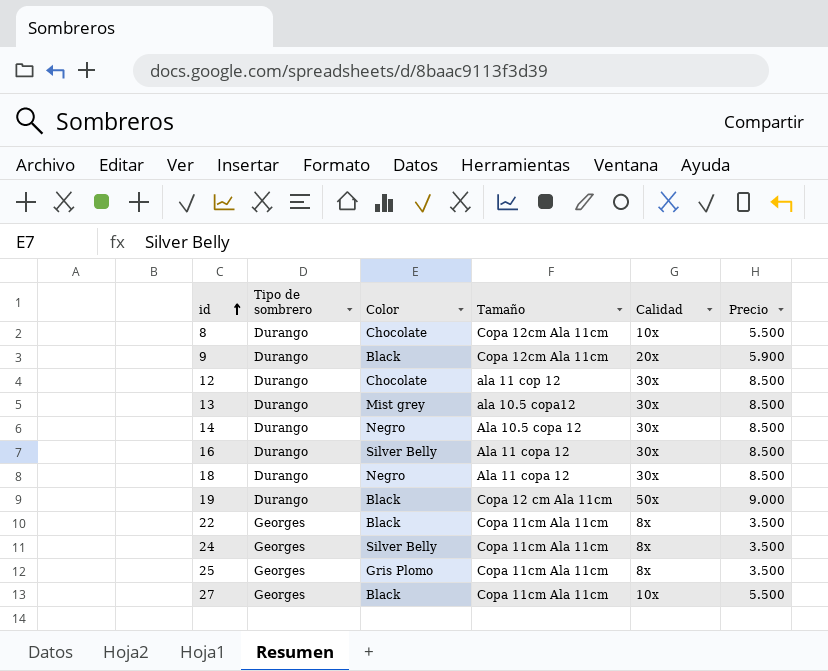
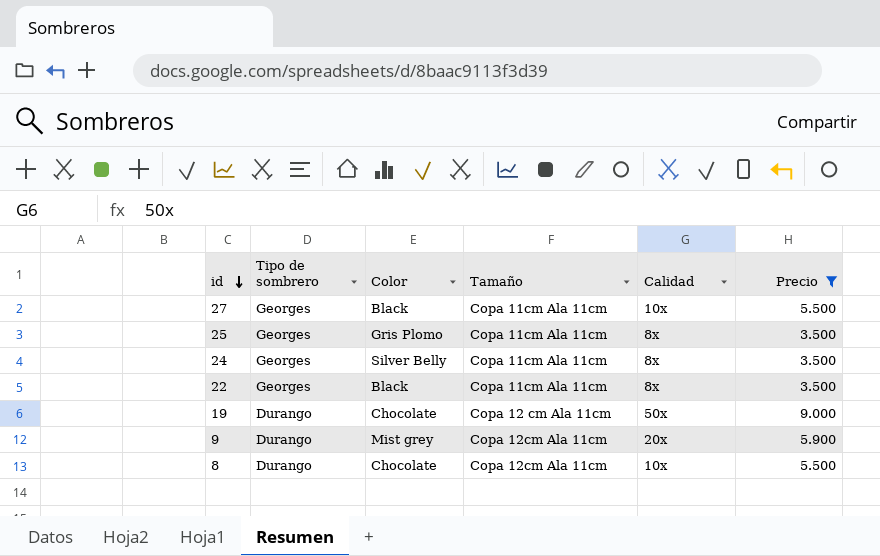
filter: none -> Precio != 8.500
row order: id ascending -> id descending
19 | Color: Black -> Chocolate
9 | Color: Black -> Mist grey

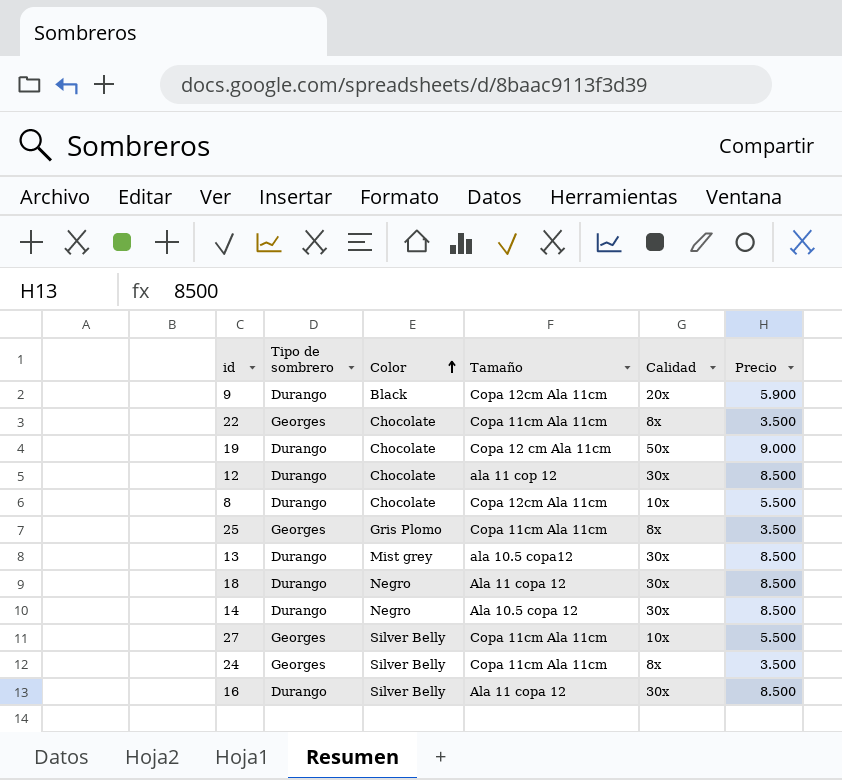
filter: Precio != 8.500 -> none
row order: id descending -> Color ascending
9 | Color: Mist grey -> Black
22 | Color: Black -> Chocolate
27 | Color: Black -> Silver Belly

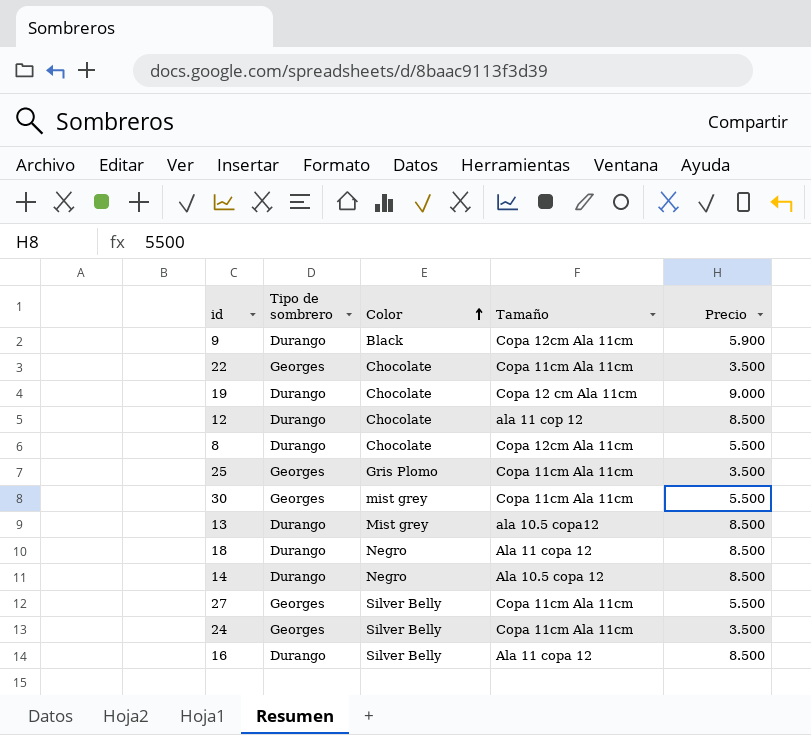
column Calidad | position: 5 -> none
row 30: none -> Georges | mist grey | Copa 11cm Ala 11cm | 5.500

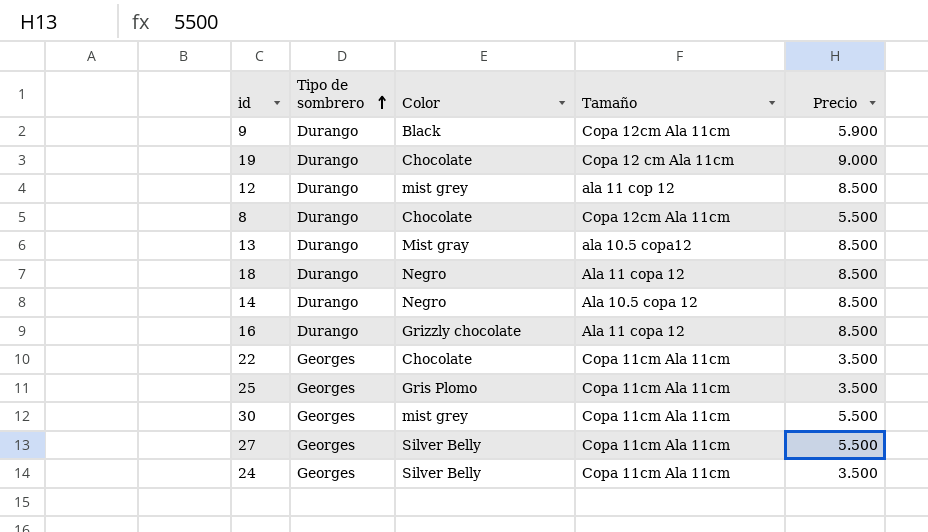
row order: Color ascending -> Tipo de sombrero ascending
12 | Color: Chocolate -> mist grey
13 | Color: Mist grey -> Mist gray
16 | Color: Silver Belly -> Grizzly chocolate

